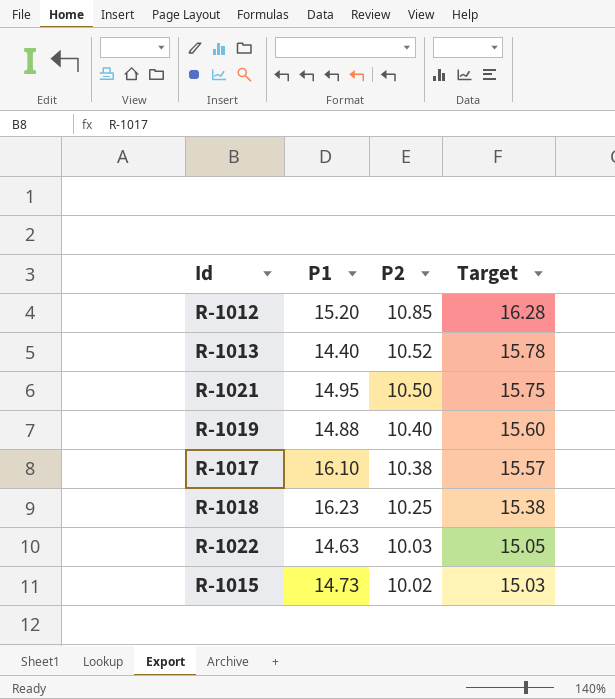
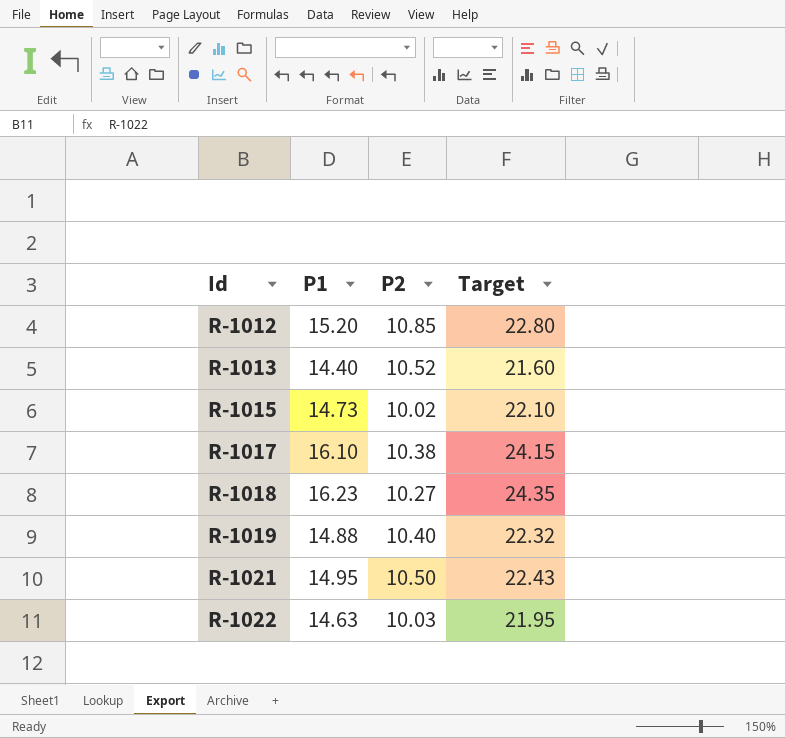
row order: P2 descending -> Id ascending
column Target | formula: [P2] * 1.5 -> [P1] * 1.5
R-1018 | P2: 10.25 -> 10.27

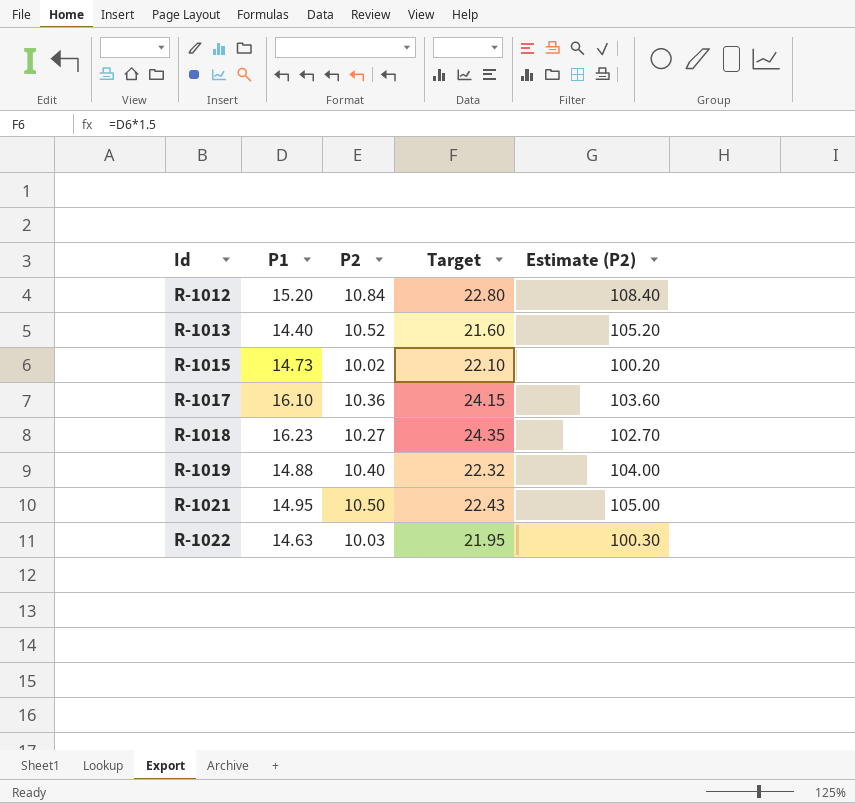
column Estimate (P2) | formula: none -> [P2] * 10
R-1012 | P2: 10.85 -> 10.84
R-1017 | P2: 10.38 -> 10.36

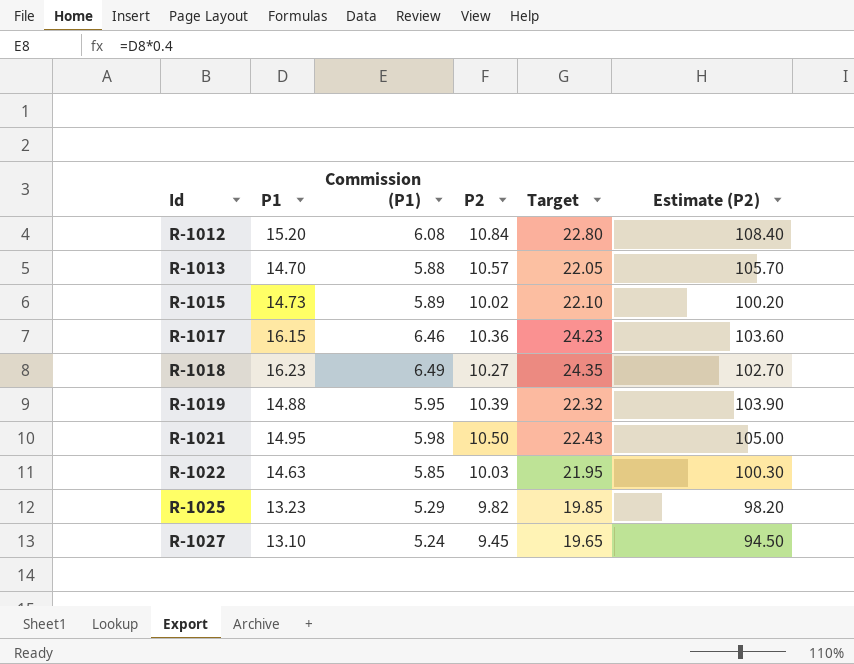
column Commission (P1) | formula: none -> [P1] * 0.4
R-1013 | P1: 14.40 -> 14.70
R-1013 | P2: 10.52 -> 10.57
R-1013 | Target: 21.60 -> 22.05
R-1013 | Estimate (P2): 105.20 -> 105.70
R-1017 | P1: 16.10 -> 16.15
R-1017 | Target: 24.15 -> 24.23
R-1019 | P2: 10.40 -> 10.39
R-1019 | Estimate (P2): 104.00 -> 103.90
row R-1025: none -> 13.23 | 5.29 | 9.82 | 19.85 | 98.20
row R-1027: none -> 13.10 | 5.24 | 9.45 | 19.65 | 94.50

